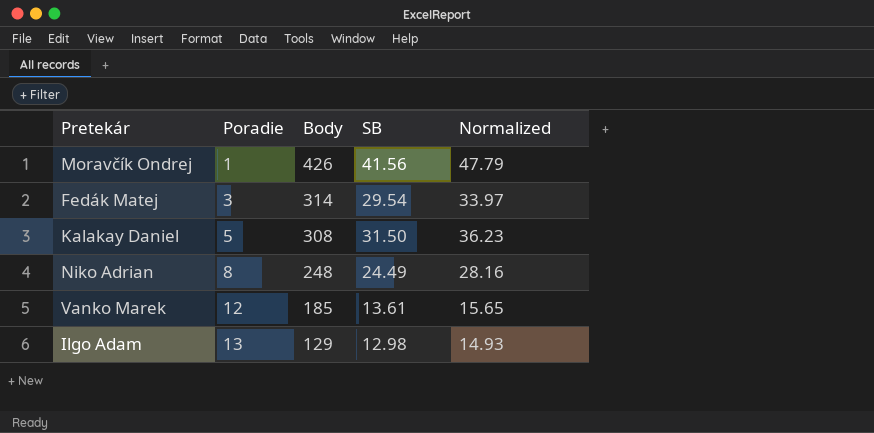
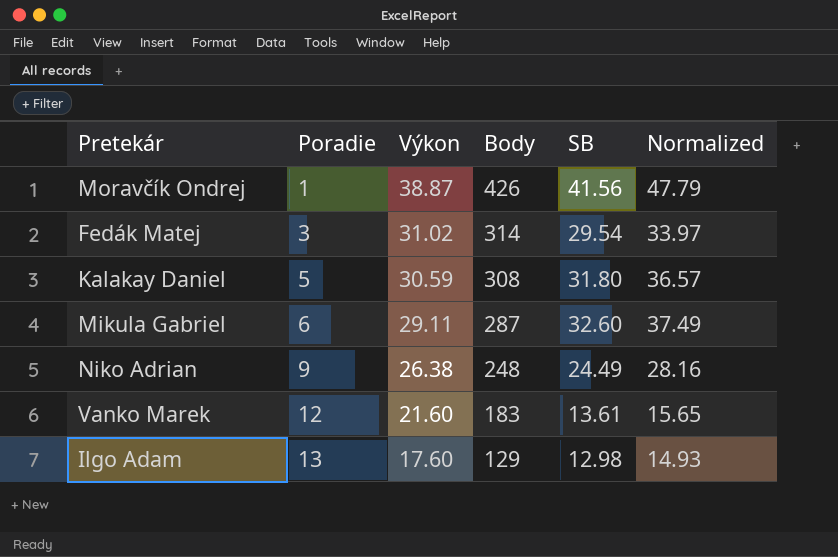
column Výkon | position: none -> 3
Kalakay Daniel | SB: 31.50 -> 31.80
Kalakay Daniel | Normalized: 36.23 -> 36.57
row Mikula Gabriel: none -> 6 | 29.11 | 287 | 32.60 | 37.49
Niko Adrian | Poradie: 8 -> 9
Vanko Marek | Body: 185 -> 183

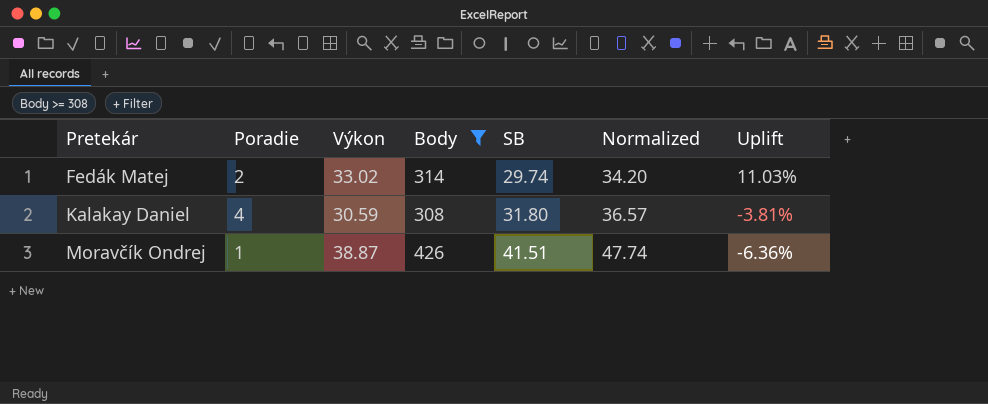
filter: none -> Body >= 308
row order: Poradie ascending -> Pretekár ascending
column Uplift | formula: none -> ([Výkon] - [SB]) / [SB]
Fedák Matej | Poradie: 3 -> 2
Fedák Matej | Výkon: 31.02 -> 33.02
Fedák Matej | SB: 29.54 -> 29.74
Fedák Matej | Normalized: 33.97 -> 34.20
Kalakay Daniel | Poradie: 5 -> 4
Moravčík Ondrej | SB: 41.56 -> 41.51
Moravčík Ondrej | Normalized: 47.79 -> 47.74

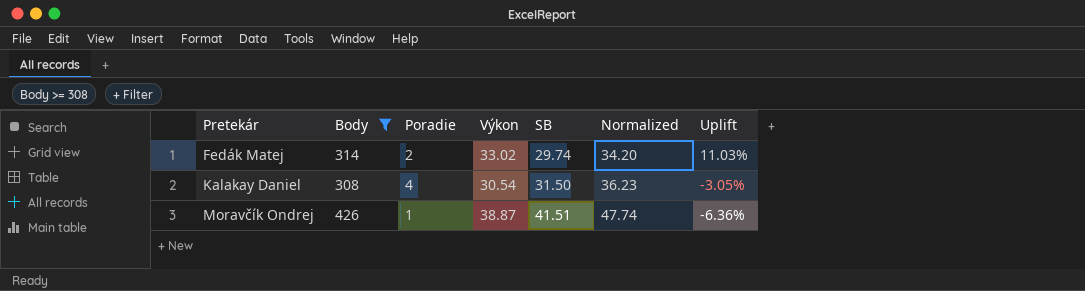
column Body | position: 4 -> 2
Kalakay Daniel | Výkon: 30.59 -> 30.54
Kalakay Daniel | SB: 31.80 -> 31.50
Kalakay Daniel | Normalized: 36.57 -> 36.23
Kalakay Daniel | Uplift: -3.81% -> -3.05%

